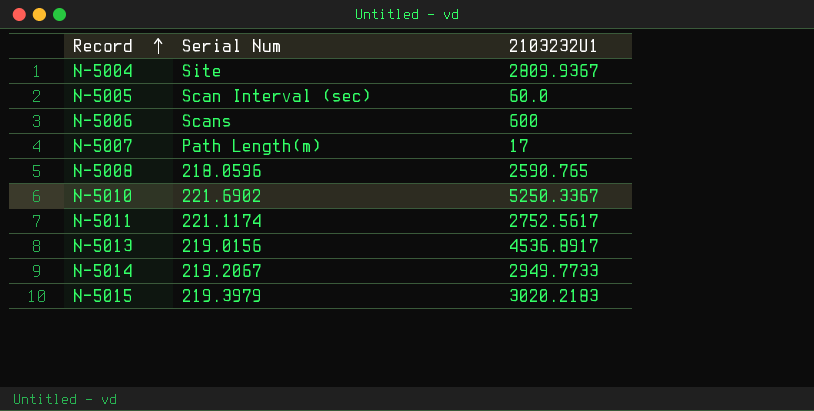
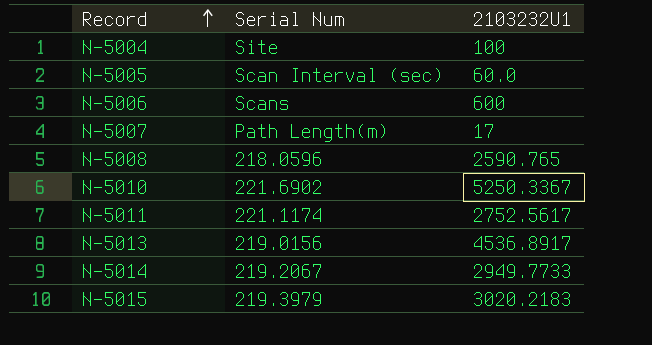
N-5004 | 2103232U1: 2809.9367 -> 100

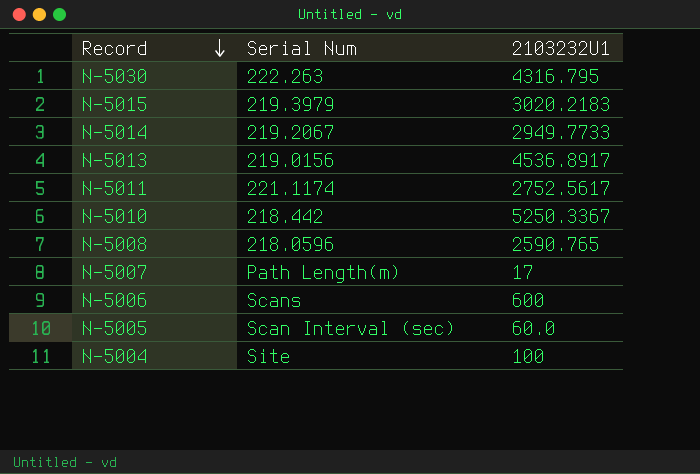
row order: Record ascending -> Record descending
row N-5030: none -> 222.263 | 4316.795
N-5010 | Serial Num: 221.6902 -> 218.442

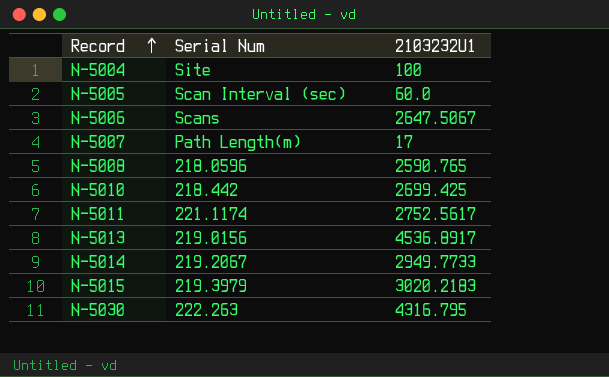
row order: Record descending -> Record ascending
N-5006 | 2103232U1: 600 -> 2647.5067
N-5010 | 2103232U1: 5250.3367 -> 2699.425

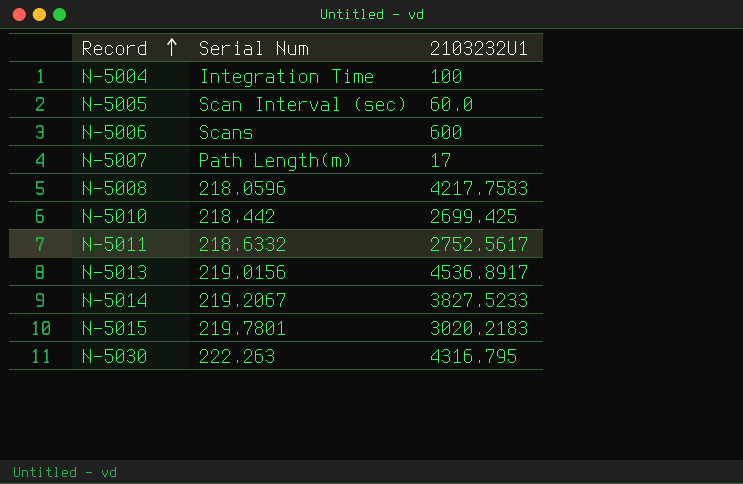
N-5004 | Serial Num: Site -> Integration Time
N-5006 | 2103232U1: 2647.5067 -> 600
N-5008 | 2103232U1: 2590.765 -> 4217.7583
N-5011 | Serial Num: 221.1174 -> 218.6332
N-5014 | 2103232U1: 2949.7733 -> 3827.5233
N-5015 | Serial Num: 219.3979 -> 219.7801

